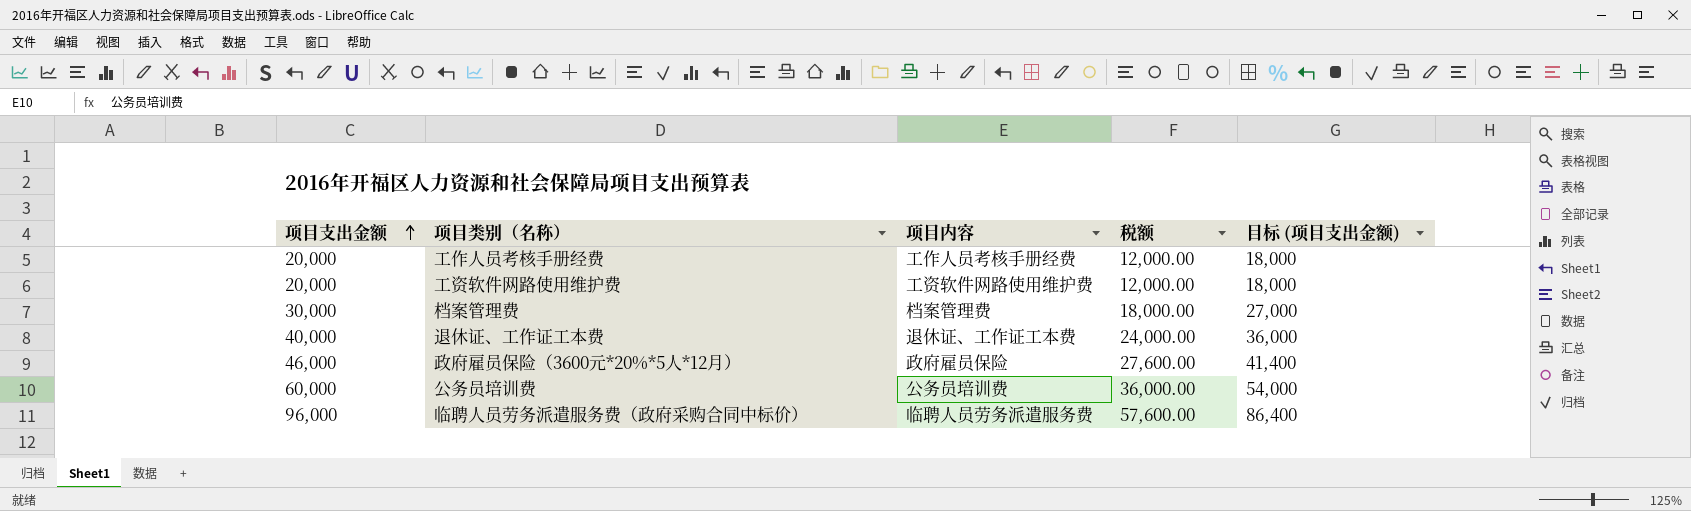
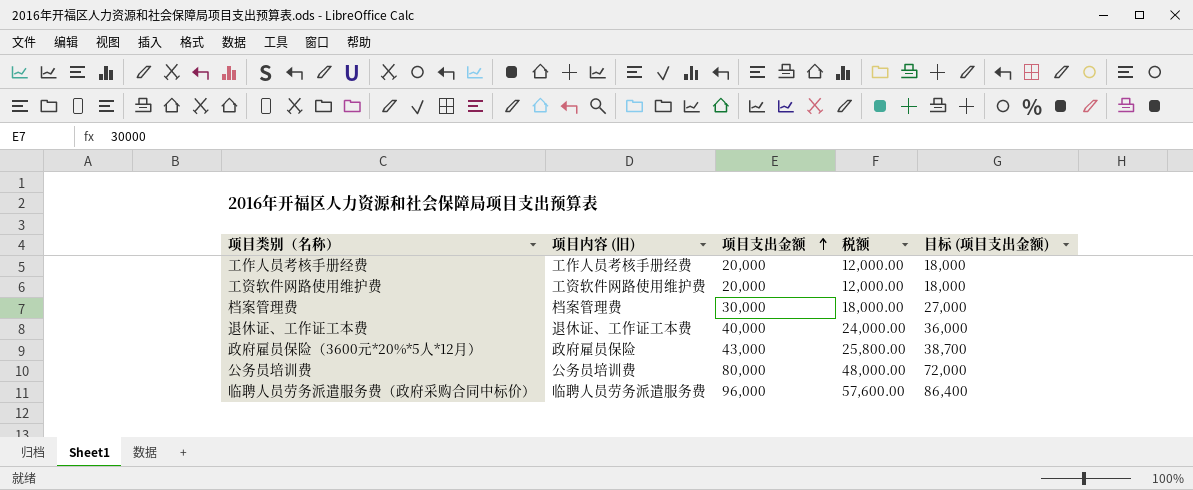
column name: 项目内容 -> 项目内容 (旧)
column 项目支出金额 | position: 1 -> 3
政府雇员保险（3600元*20%*5人*12月） | 项目支出金额: 46,000 -> 43,000
政府雇员保险（3600元*20%*5人*12月） | 税额: 27,600.00 -> 25,800.00
政府雇员保险（3600元*20%*5人*12月） | 目标 (项目支出金额): 41,400 -> 38,700
公务员培训费 | 项目支出金额: 60,000 -> 80,000
公务员培训费 | 税额: 36,000.00 -> 48,000.00
公务员培训费 | 目标 (项目支出金额): 54,000 -> 72,000

